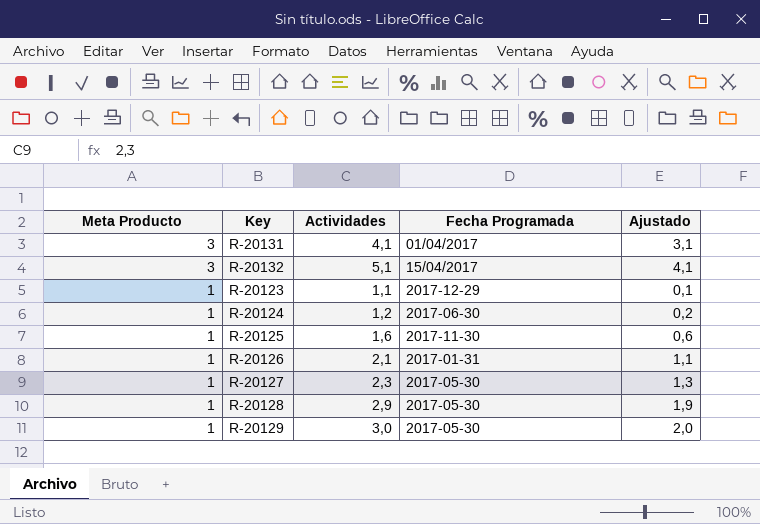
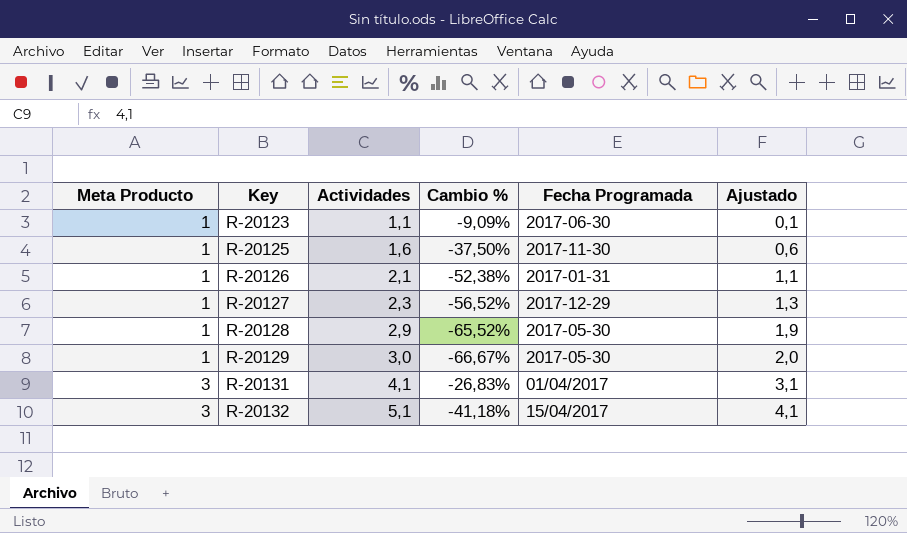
row order: Meta Producto descending -> Meta Producto ascending
column Cambio % | formula: none -> ([Meta Producto] - [Actividades]) / [Actividades]
row R-20124: 1 | 1,2 | 2017-06-30 | 0,2 -> none
R-20123 | Fecha Programada: 2017-12-29 -> 2017-06-30
R-20127 | Fecha Programada: 2017-05-30 -> 2017-12-29

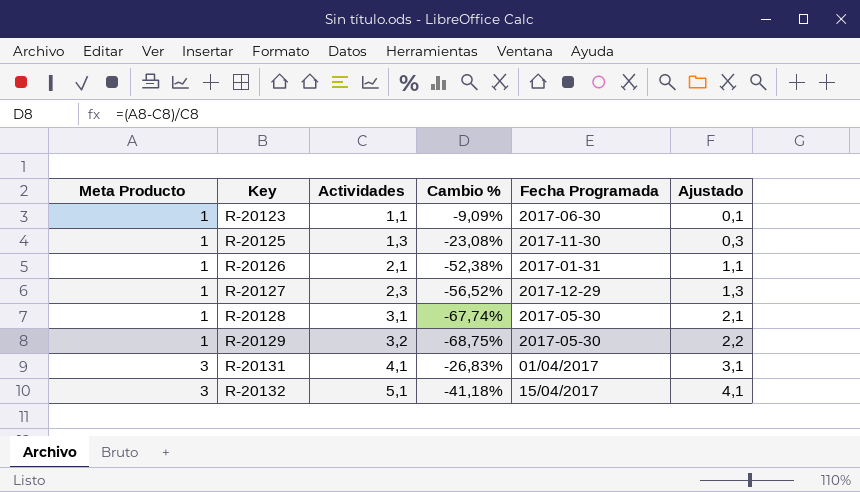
R-20125 | Actividades: 1,6 -> 1,3
R-20125 | Cambio %: -37,50% -> -23,08%
R-20125 | Ajustado: 0,6 -> 0,3
R-20128 | Actividades: 2,9 -> 3,1
R-20128 | Cambio %: -65,52% -> -67,74%
R-20128 | Ajustado: 1,9 -> 2,1
R-20129 | Actividades: 3,0 -> 3,2
R-20129 | Cambio %: -66,67% -> -68,75%
R-20129 | Ajustado: 2,0 -> 2,2

